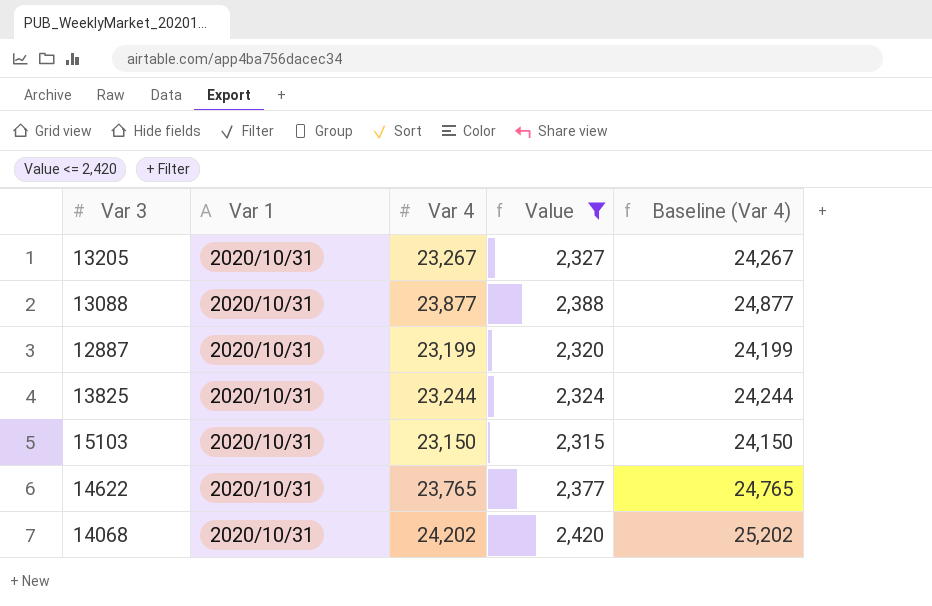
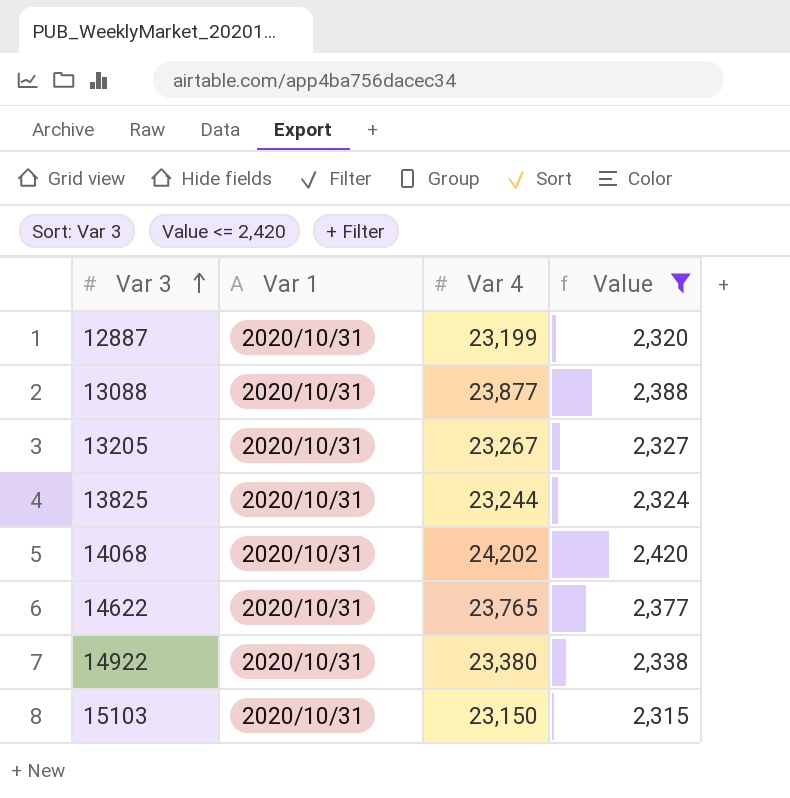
row order: none -> Var 3 ascending
column Baseline (Var 4) | formula: [Var 4] + 1000 -> none
row 14922: none -> 2020/10/31 | 23,380 | 2,338

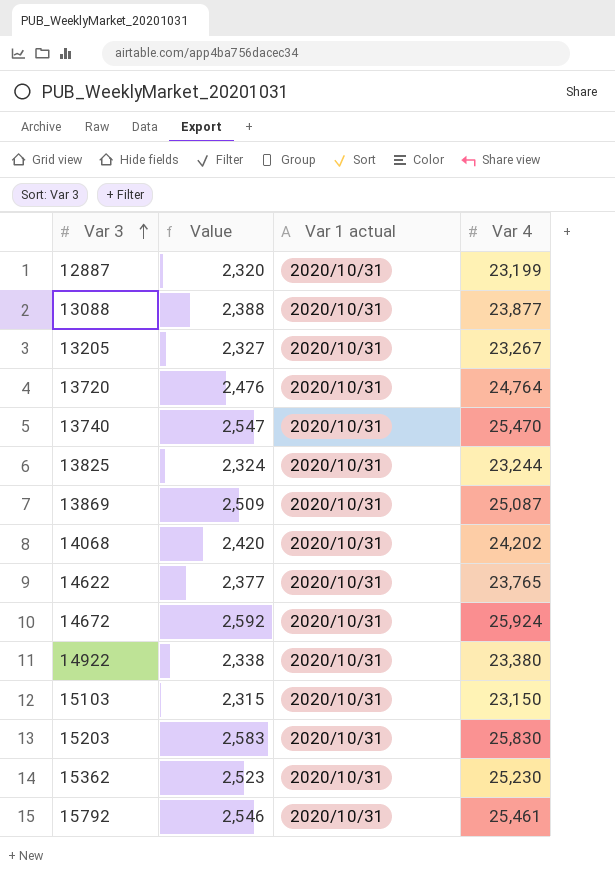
filter: Value <= 2,420 -> none
column Value | position: 4 -> 2
column name: Var 1 -> Var 1 actual

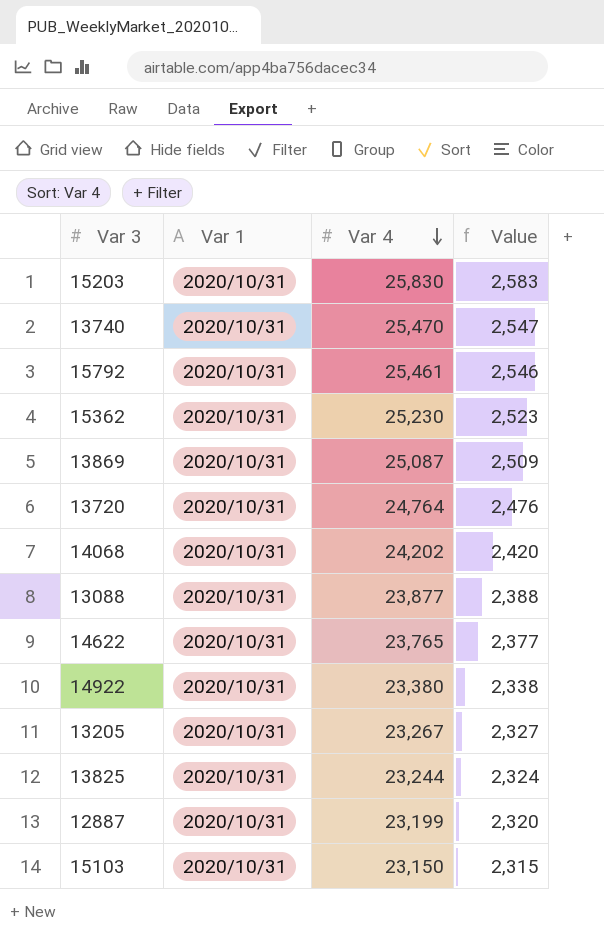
row order: Var 3 ascending -> Var 4 descending
column name: Var 1 actual -> Var 1
column Value | position: 2 -> 4
row 14672: 2,592 | 2020/10/31 | 25,924 -> none

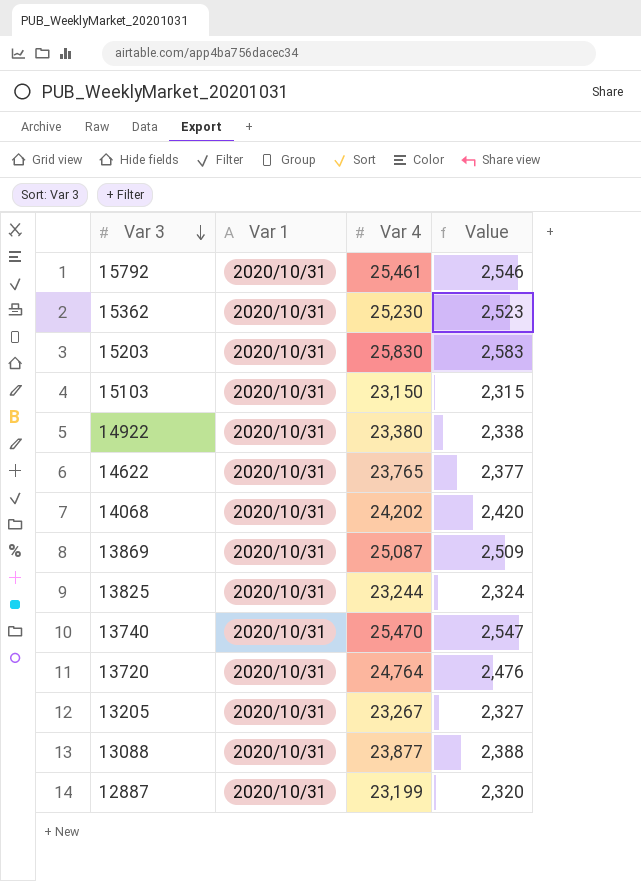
row order: Var 4 descending -> Var 3 descending

